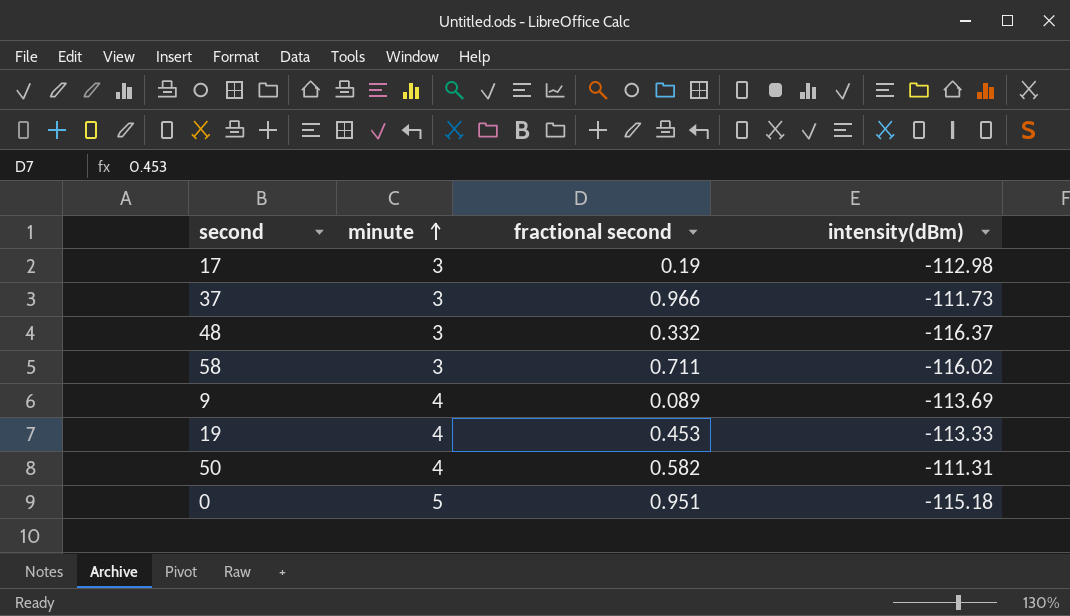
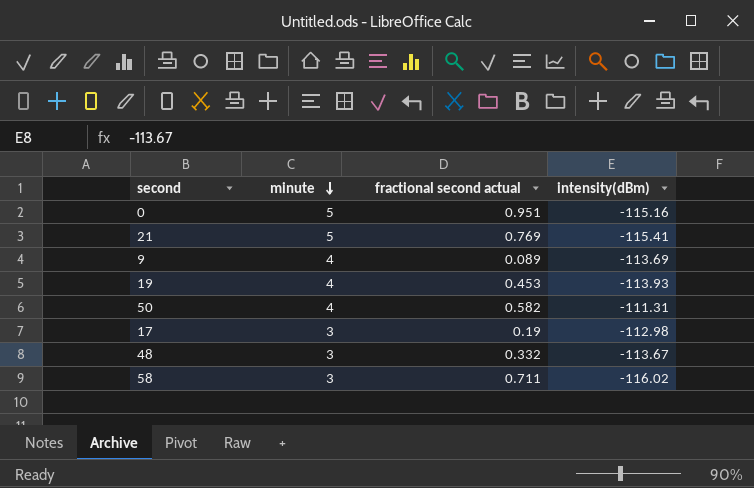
row order: minute ascending -> minute descending
column name: fractional second -> fractional second actual
row 37: 3 | 0.966 | -111.73 -> none
0 | intensity(dBm): -115.18 -> -115.16
row 21: none -> 5 | 0.769 | -115.41
19 | intensity(dBm): -113.33 -> -113.93
48 | intensity(dBm): -116.37 -> -113.67

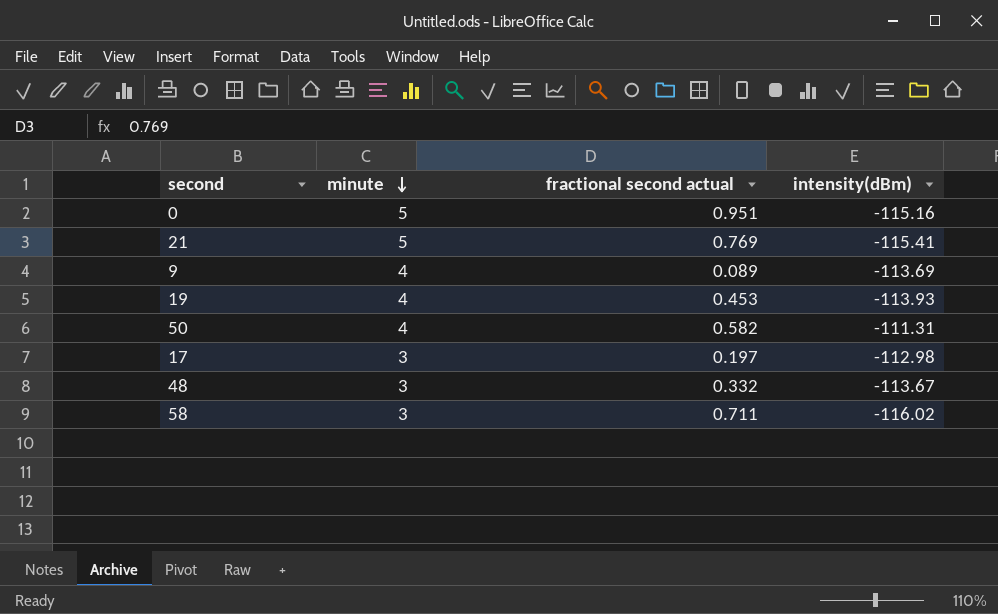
17 | fractional second actual: 0.19 -> 0.197

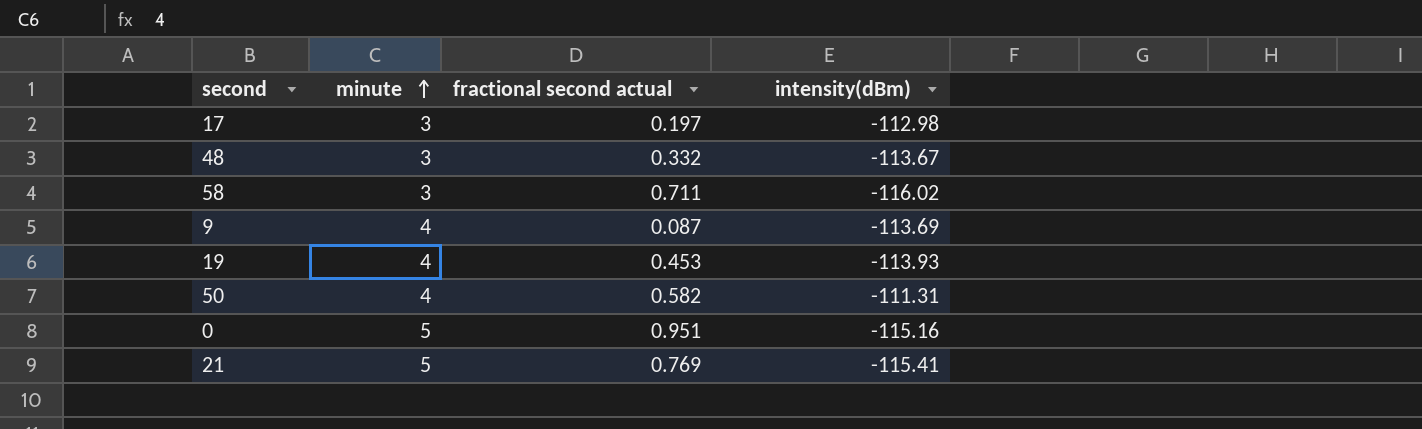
row order: minute descending -> minute ascending
9 | fractional second actual: 0.089 -> 0.087

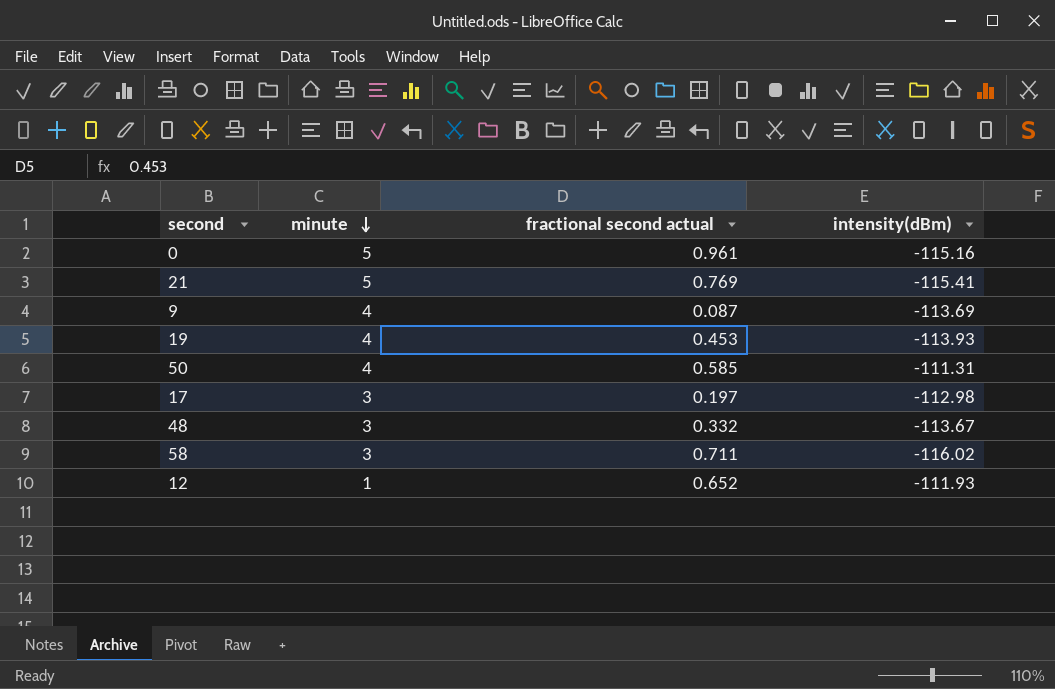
row order: minute ascending -> minute descending
0 | fractional second actual: 0.951 -> 0.961
50 | fractional second actual: 0.582 -> 0.585
row 12: none -> 1 | 0.652 | -111.93

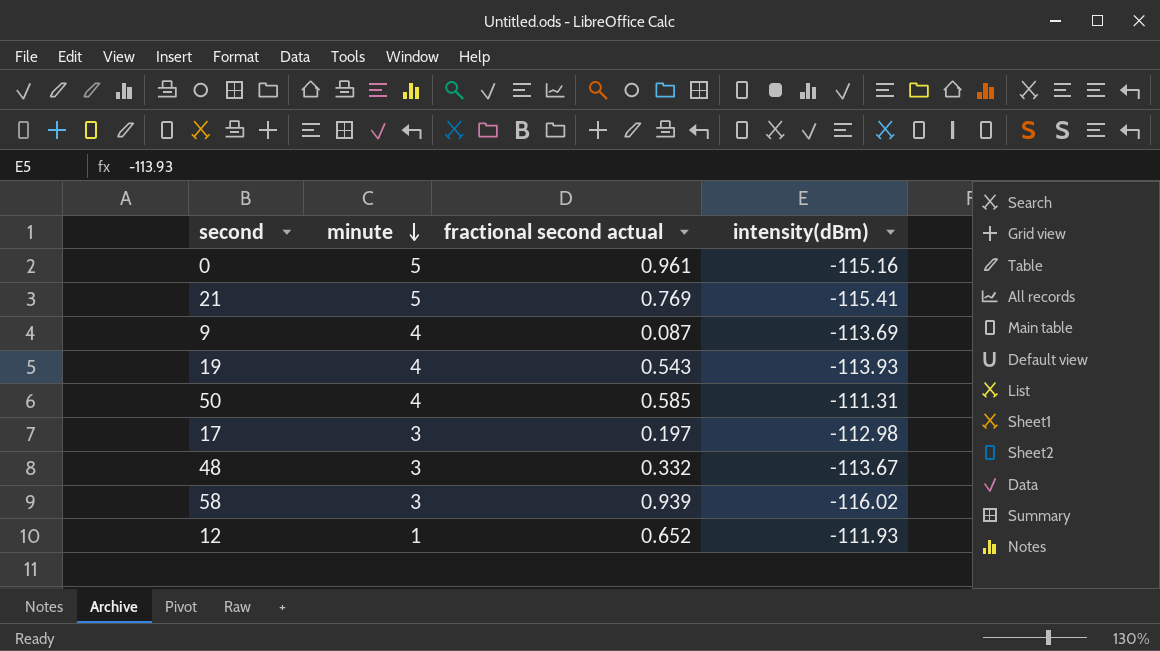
19 | fractional second actual: 0.453 -> 0.543
58 | fractional second actual: 0.711 -> 0.939

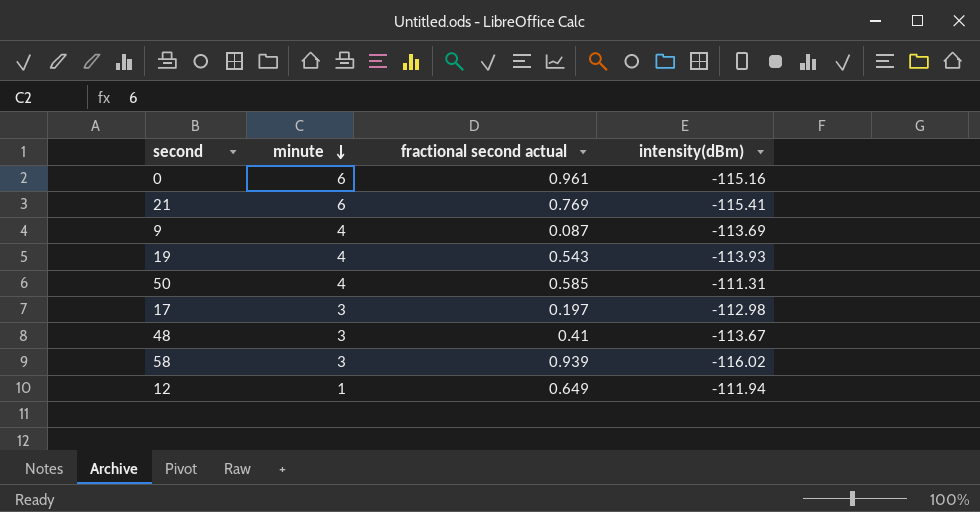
0 | minute: 5 -> 6
21 | minute: 5 -> 6
48 | fractional second actual: 0.332 -> 0.41
12 | fractional second actual: 0.652 -> 0.649
12 | intensity(dBm): -111.93 -> -111.94

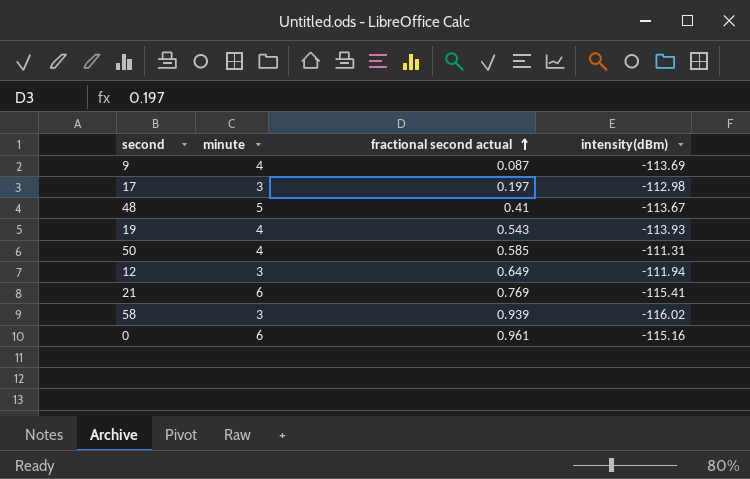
row order: minute descending -> fractional second actual ascending
48 | minute: 3 -> 5
12 | minute: 1 -> 3

